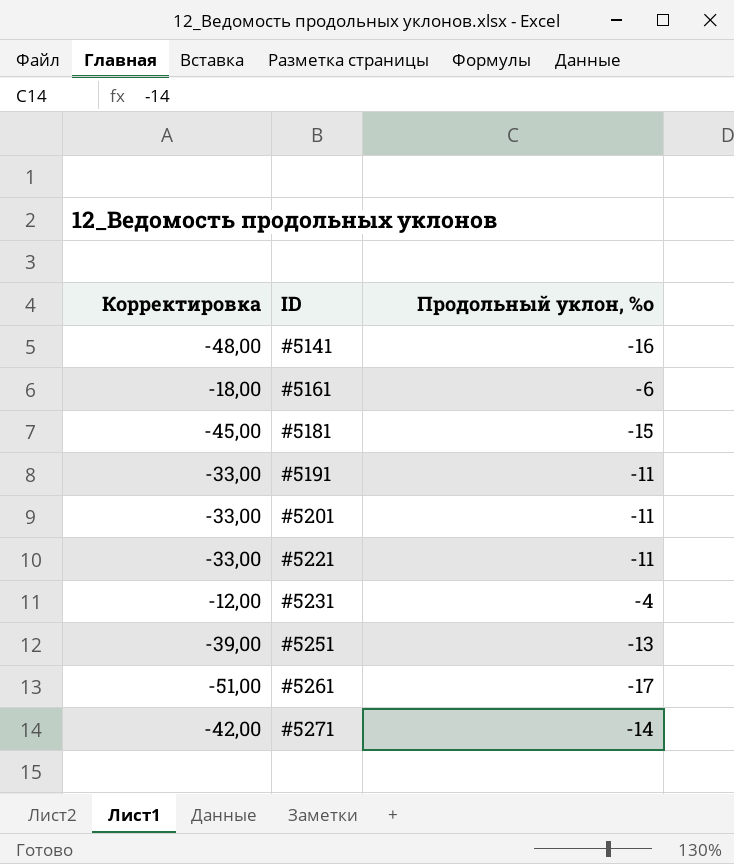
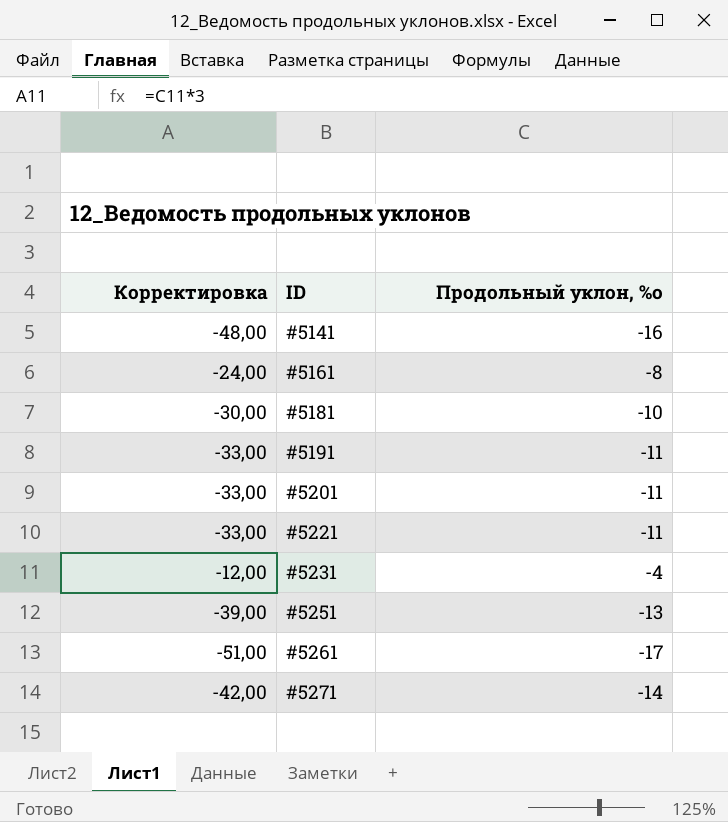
#5161 | Корректировка: -18,00 -> -24,00
#5161 | Продольный уклон, %о: -6 -> -8
#5181 | Корректировка: -45,00 -> -30,00
#5181 | Продольный уклон, %о: -15 -> -10

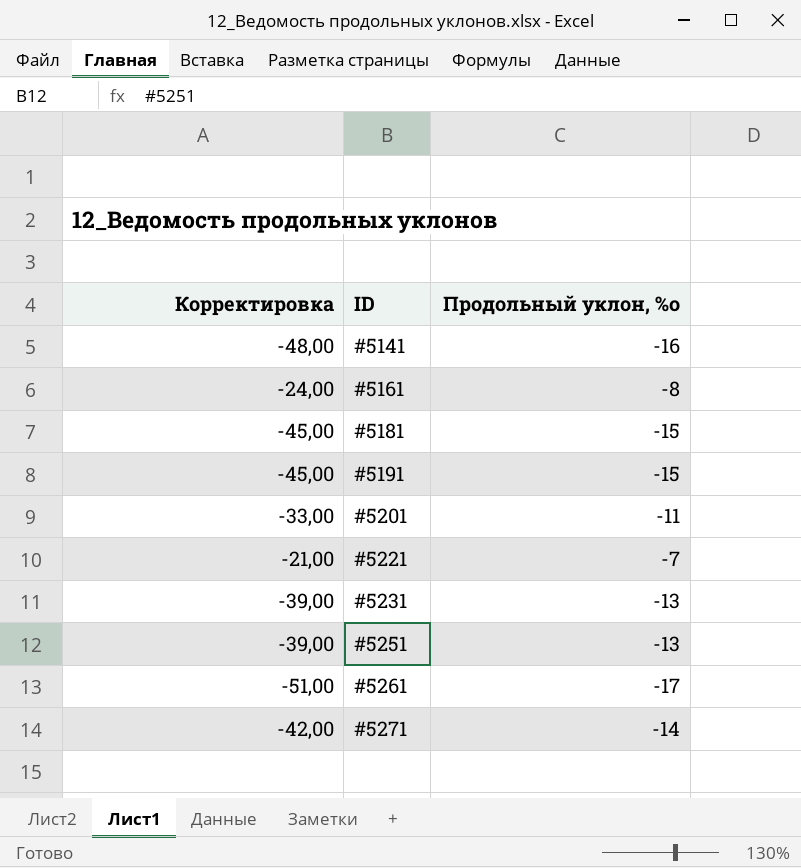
#5181 | Корректировка: -30,00 -> -45,00
#5181 | Продольный уклон, %о: -10 -> -15
#5191 | Корректировка: -33,00 -> -45,00
#5191 | Продольный уклон, %о: -11 -> -15
#5221 | Корректировка: -33,00 -> -21,00
#5221 | Продольный уклон, %о: -11 -> -7
#5231 | Корректировка: -12,00 -> -39,00
#5231 | Продольный уклон, %о: -4 -> -13

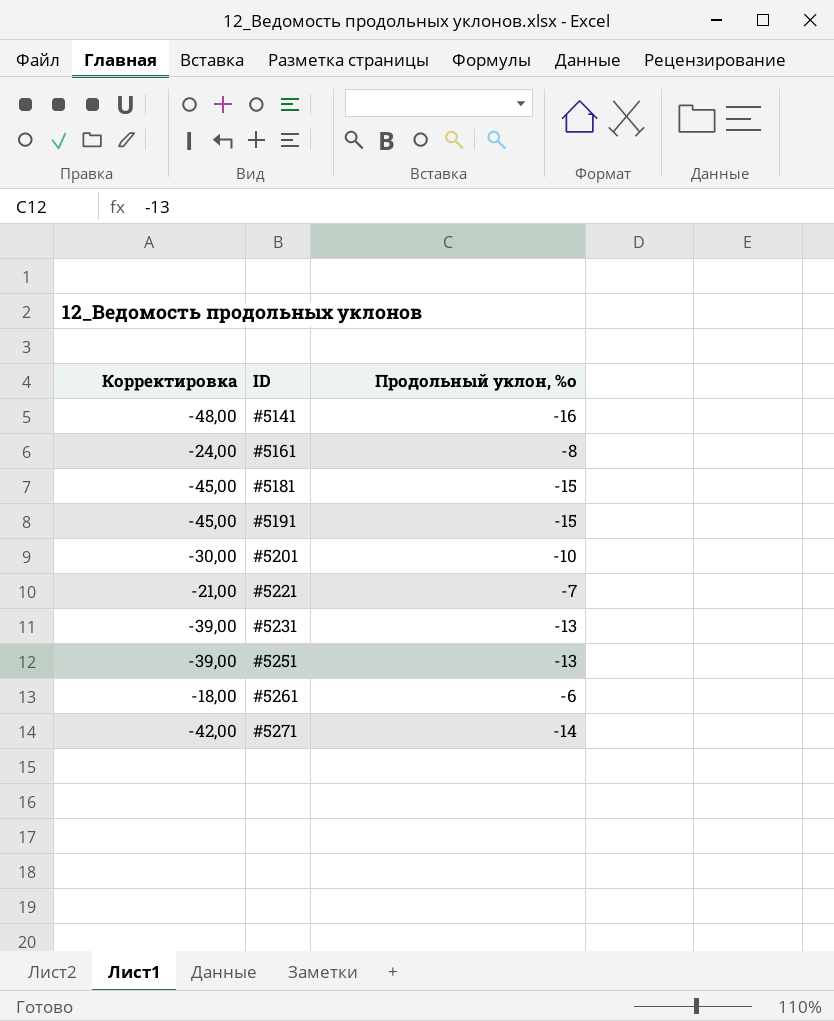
#5201 | Корректировка: -33,00 -> -30,00
#5201 | Продольный уклон, %о: -11 -> -10
#5261 | Корректировка: -51,00 -> -18,00
#5261 | Продольный уклон, %о: -17 -> -6

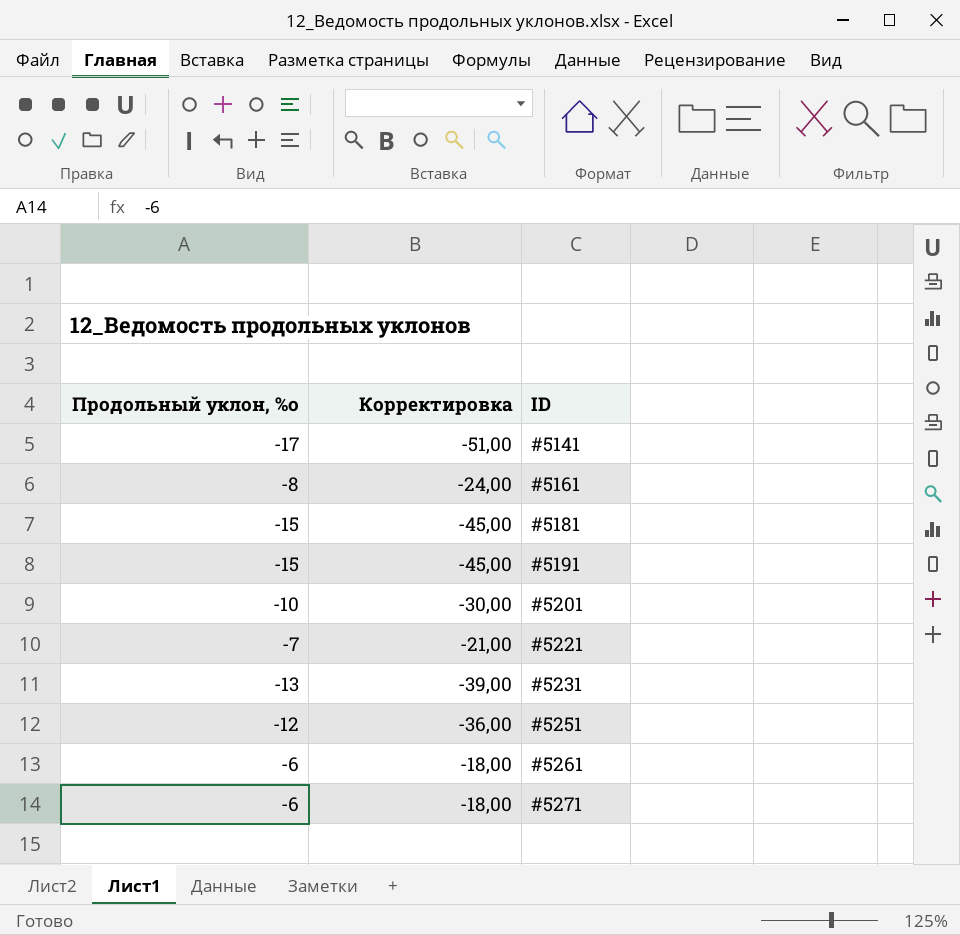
column Продольный уклон, %о | position: 3 -> 1
#5141 | Продольный уклон, %о: -16 -> -17
#5141 | Корректировка: -48,00 -> -51,00
#5251 | Продольный уклон, %о: -13 -> -12
#5251 | Корректировка: -39,00 -> -36,00
#5271 | Продольный уклон, %о: -14 -> -6
#5271 | Корректировка: -42,00 -> -18,00

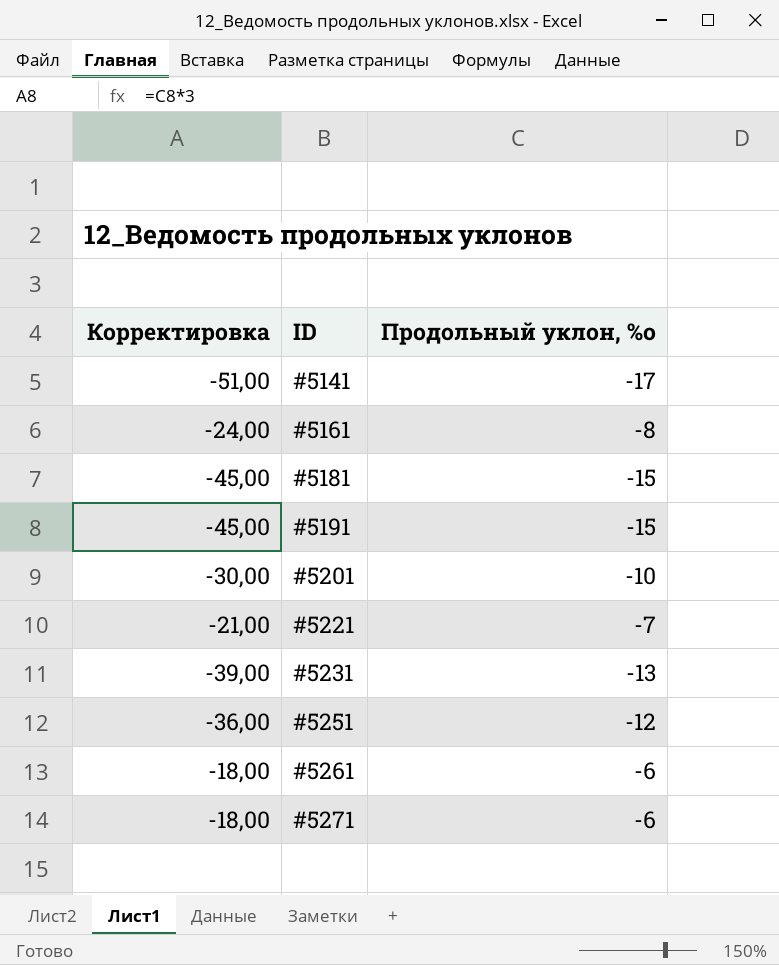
column Продольный уклон, %о | position: 1 -> 3

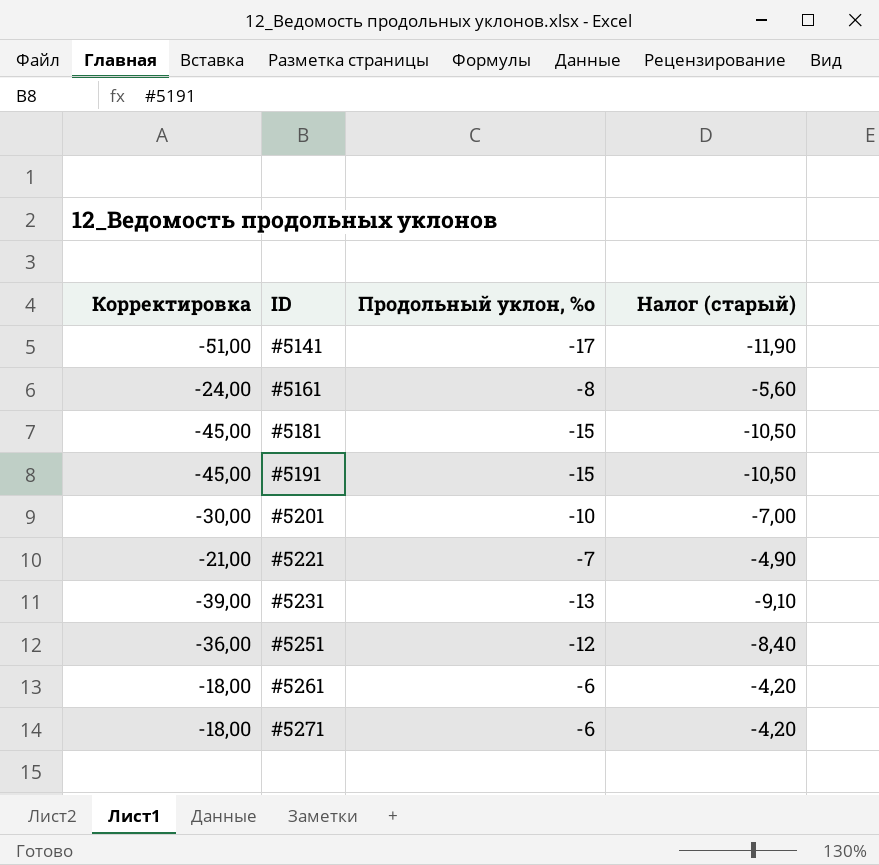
column Налог (старый) | formula: none -> [Продольный уклон, %о] * 0,7

